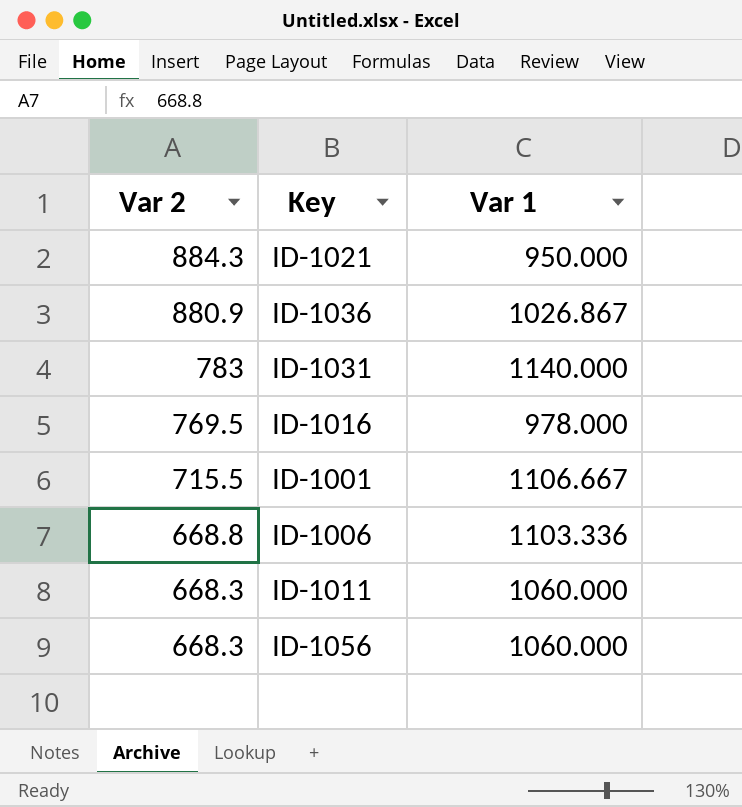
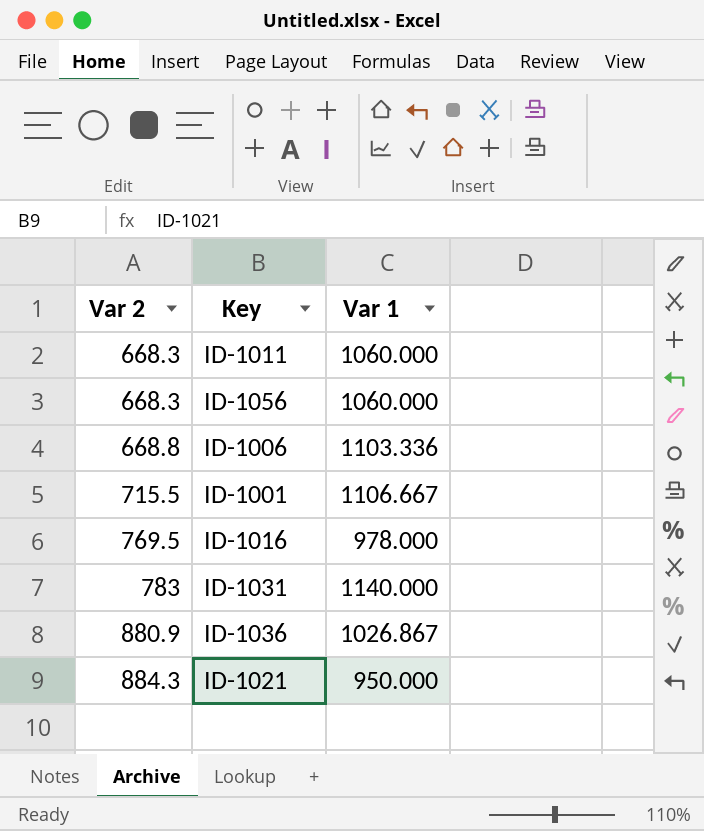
row order: Var 2 descending -> Var 2 ascending

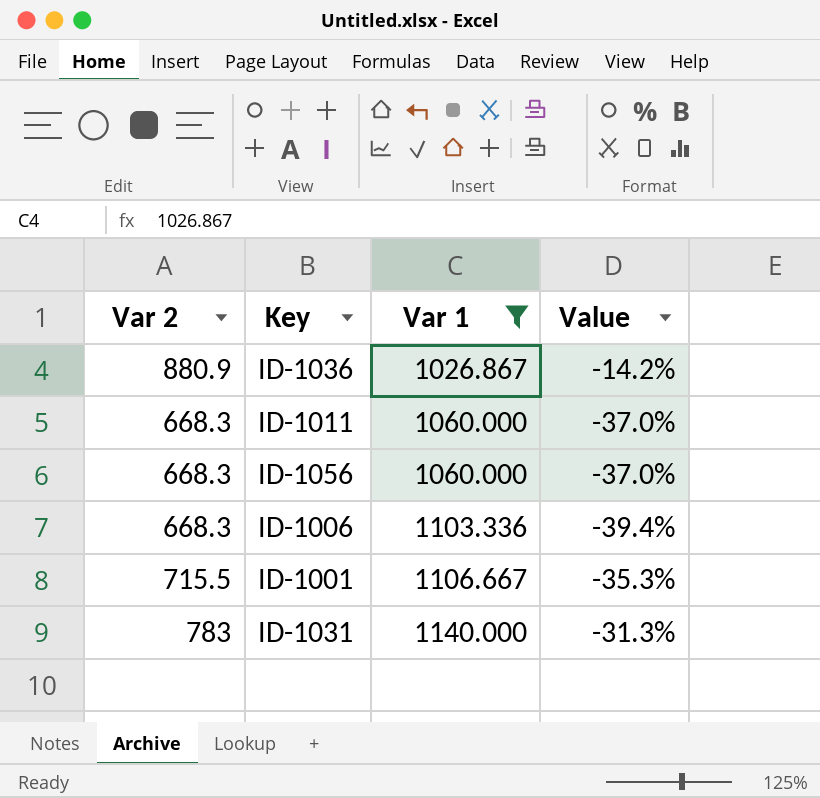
filter: none -> Var 1 >= 1026.867
row order: Var 2 ascending -> Var 1 ascending
column Value | formula: none -> ([Var 2] - [Var 1]) / [Var 1]
ID-1006 | Var 2: 668.8 -> 668.3

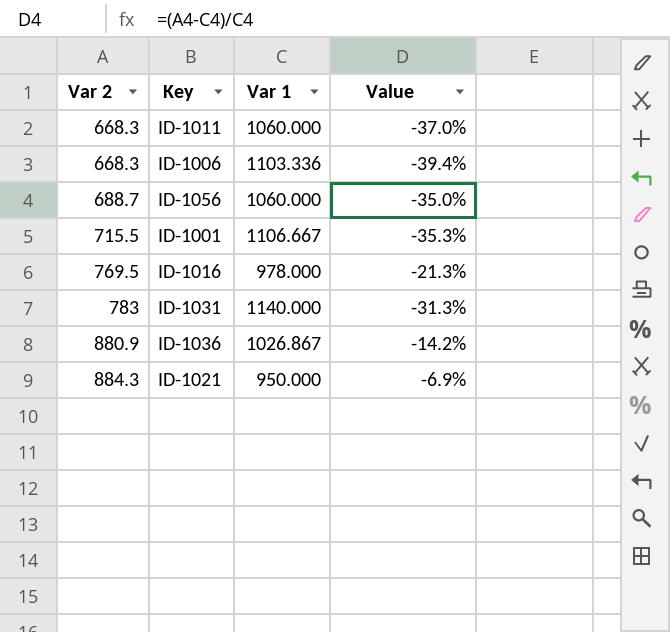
filter: Var 1 >= 1026.867 -> none
row order: Var 1 ascending -> Var 2 ascending
ID-1056 | Var 2: 668.3 -> 688.7
ID-1056 | Value: -37.0% -> -35.0%

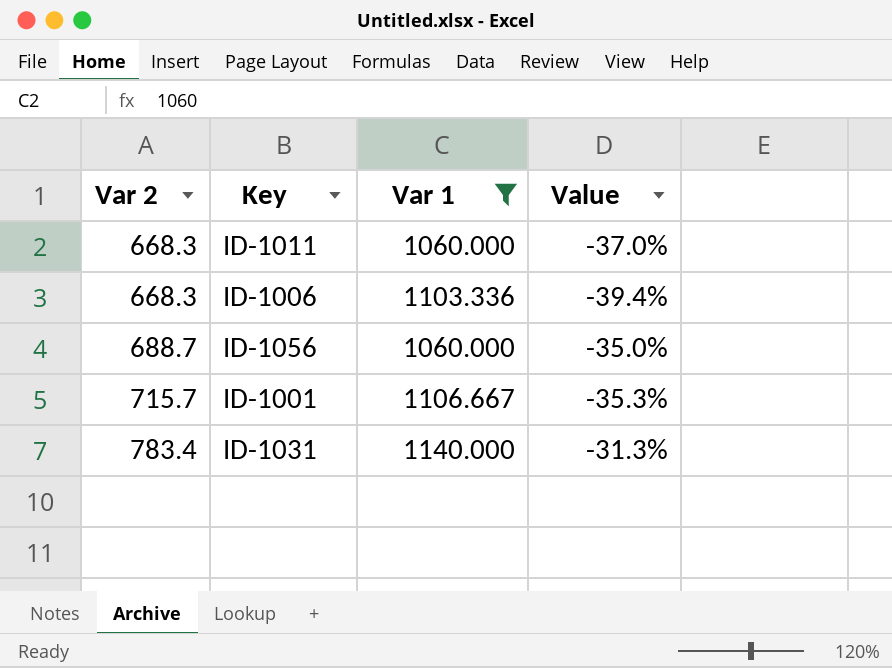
filter: none -> Var 1 >= 1060.000
ID-1001 | Var 2: 715.5 -> 715.7
ID-1031 | Var 2: 783 -> 783.4

